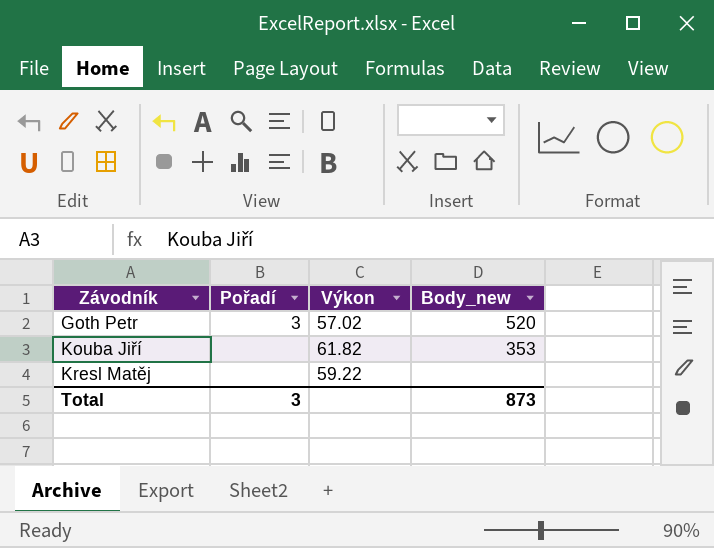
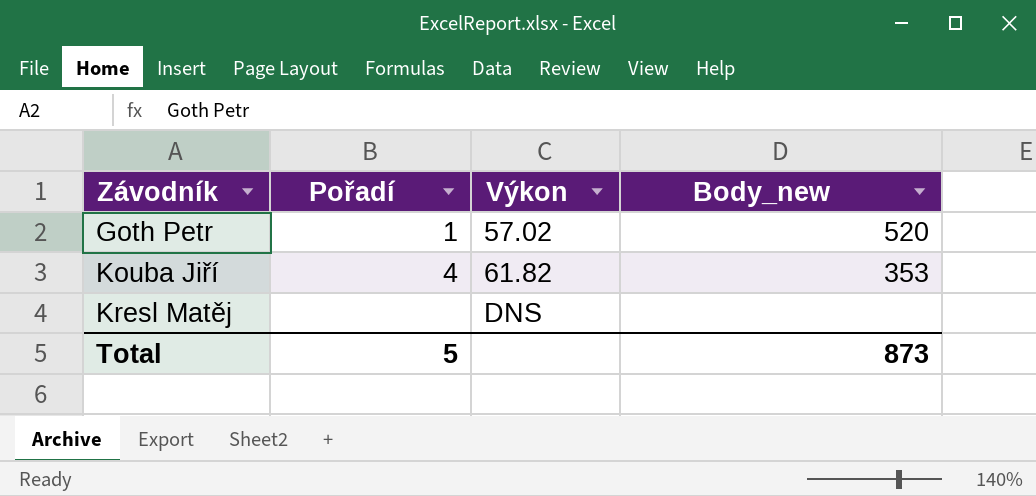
Goth Petr | Pořadí: 3 -> 1
Kouba Jiří | Pořadí: none -> 4
Kresl Matěj | Výkon: 59.22 -> DNS
Total | Pořadí: 3 -> 5

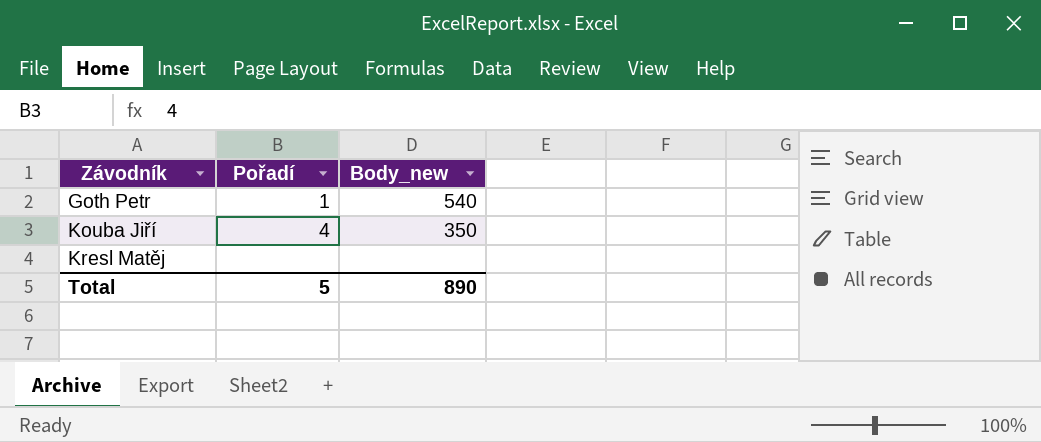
column Výkon | position: 3 -> none
Goth Petr | Body_new: 520 -> 540
Kouba Jiří | Body_new: 353 -> 350
Total | Body_new: 873 -> 890

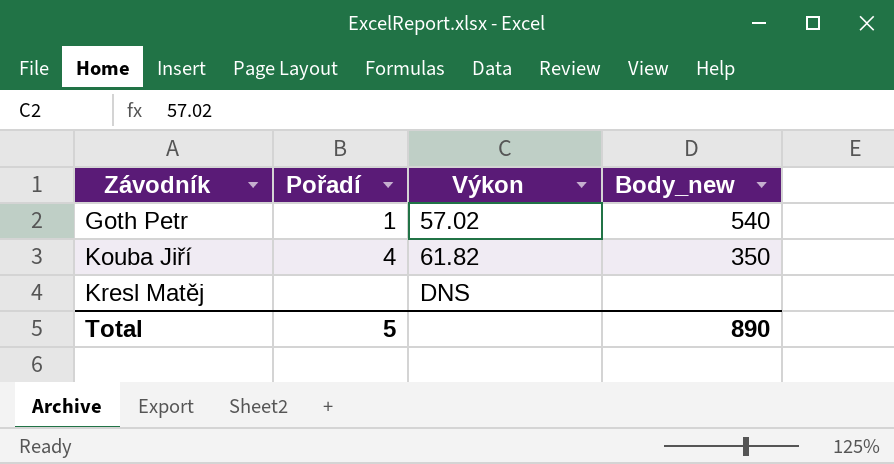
column Výkon | position: none -> 3

